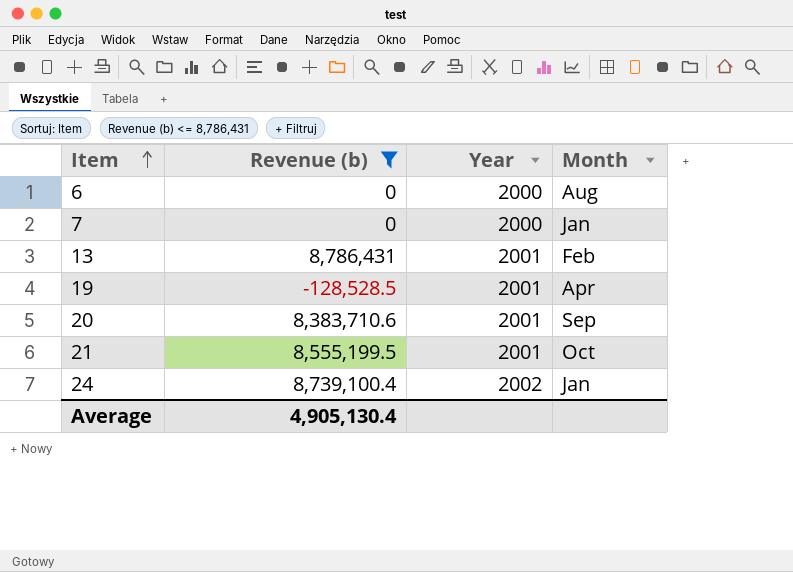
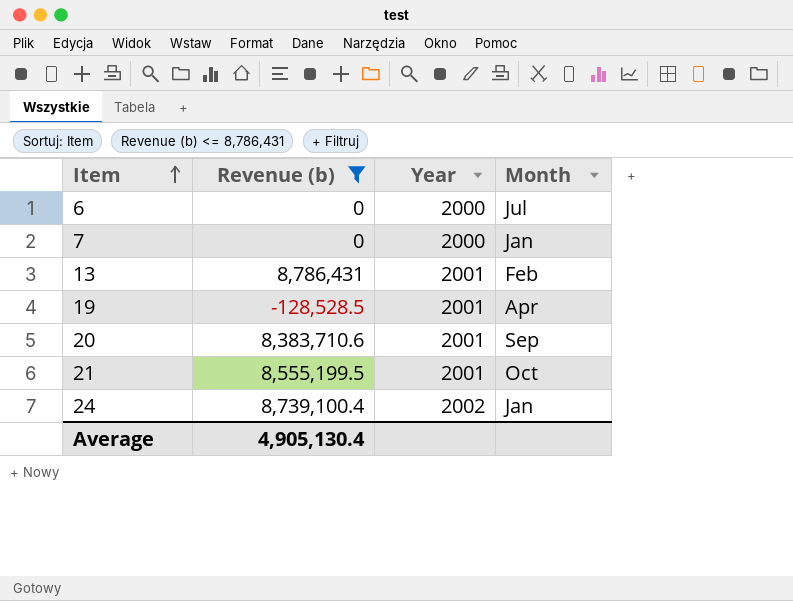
6 | Month: Aug -> Jul

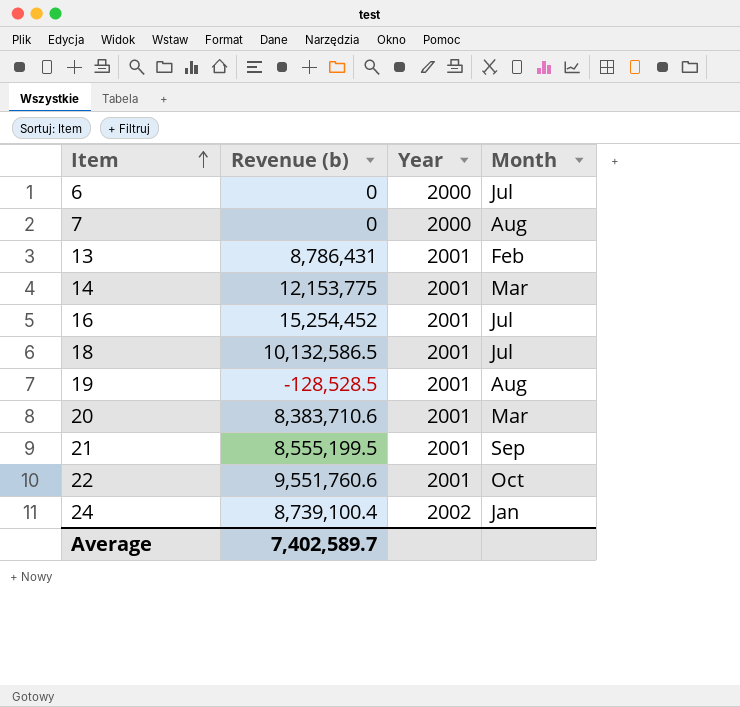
filter: Revenue (b) <= 8,786,431 -> none
7 | Month: Jan -> Aug
19 | Month: Apr -> Aug
20 | Month: Sep -> Mar
21 | Month: Oct -> Sep
Average | Revenue (b): 4,905,130.4 -> 7,402,589.7

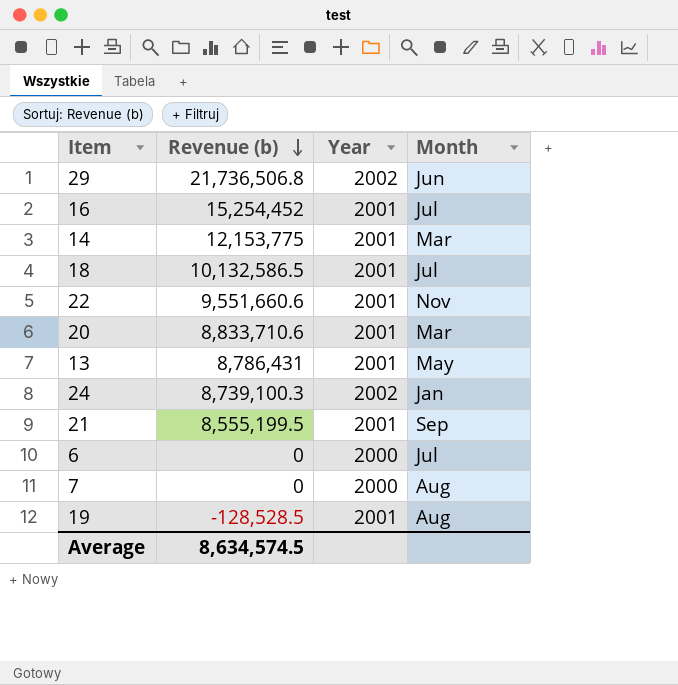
row order: Item ascending -> Revenue (b) descending
row 29: none -> 21,736,506.8 | 2002 | Jun
22 | Revenue (b): 9,551,760.6 -> 9,551,660.6
22 | Month: Oct -> Nov
20 | Revenue (b): 8,383,710.6 -> 8,833,710.6
13 | Month: Feb -> May
24 | Revenue (b): 8,739,100.4 -> 8,739,100.3
Average | Revenue (b): 7,402,589.7 -> 8,634,574.5

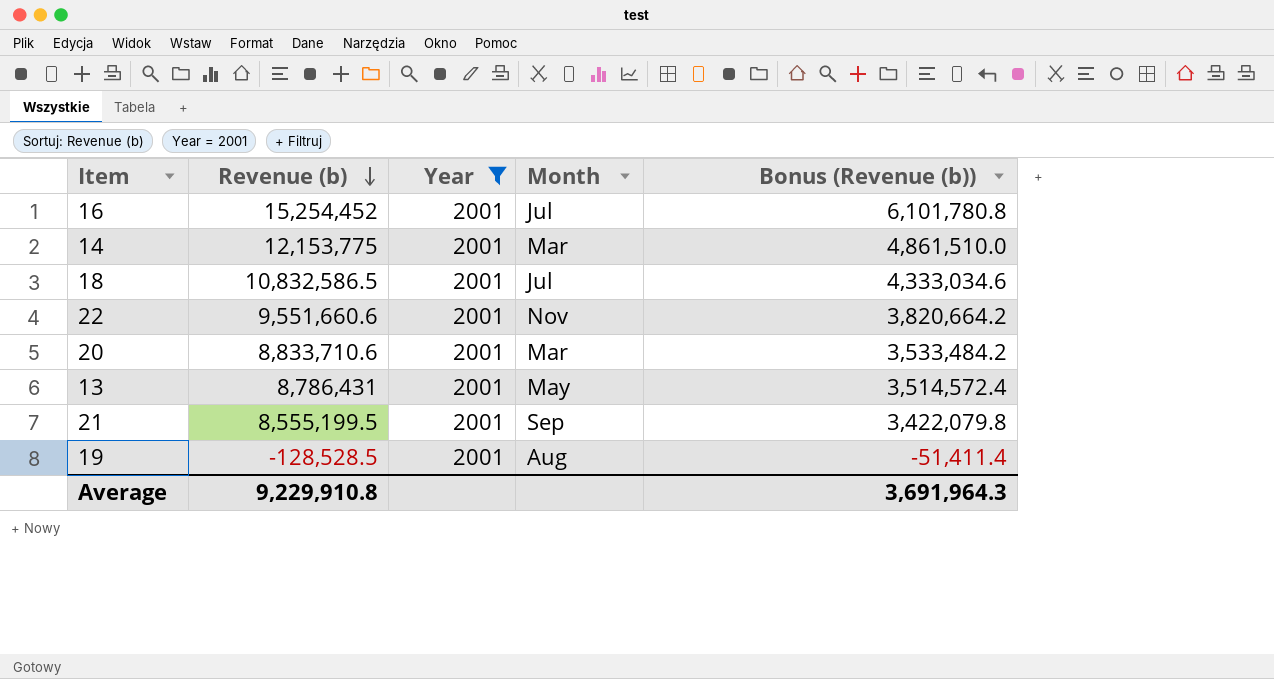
filter: none -> Year = 2001
column Bonus (Revenue (b)) | formula: none -> [Revenue (b)] * 0.4
18 | Revenue (b): 10,132,586.5 -> 10,832,586.5
Average | Revenue (b): 8,634,574.5 -> 9,229,910.8

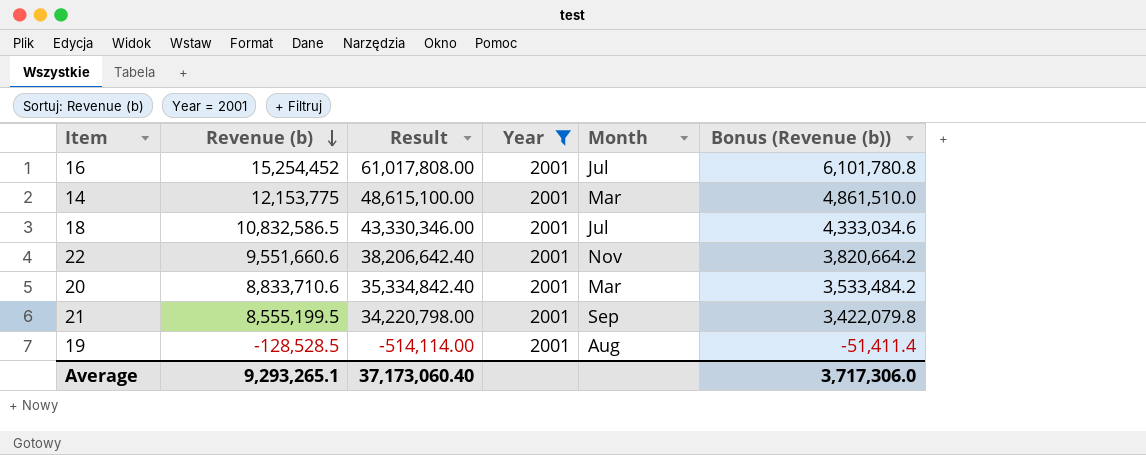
column Result | formula: none -> [Revenue (b)] * 4
row 13: 8,786,431 | 2001 | May | 3,514,572.4 -> none
Average | Revenue (b): 9,229,910.8 -> 9,293,265.1
Average | Bonus (Revenue (b)): 3,691,964.3 -> 3,717,306.0

